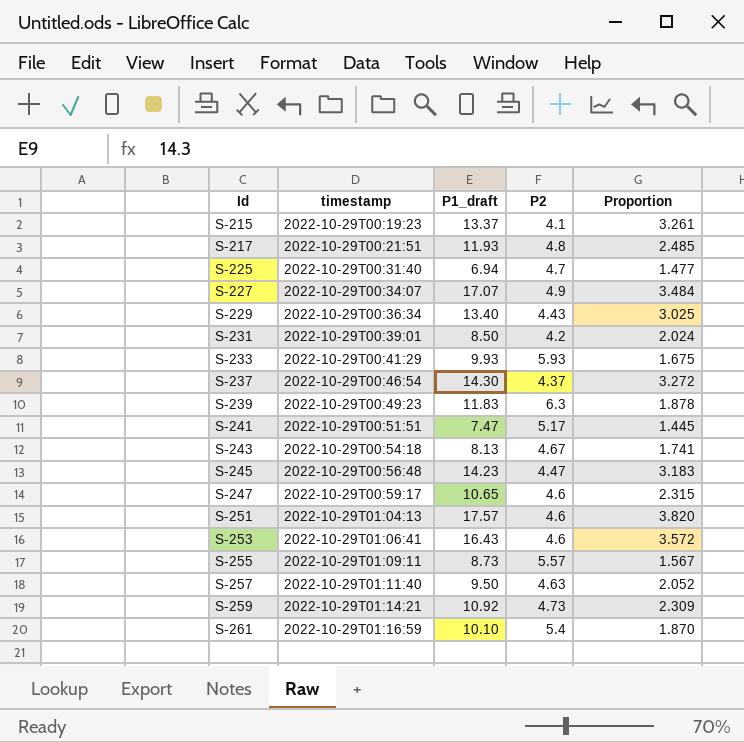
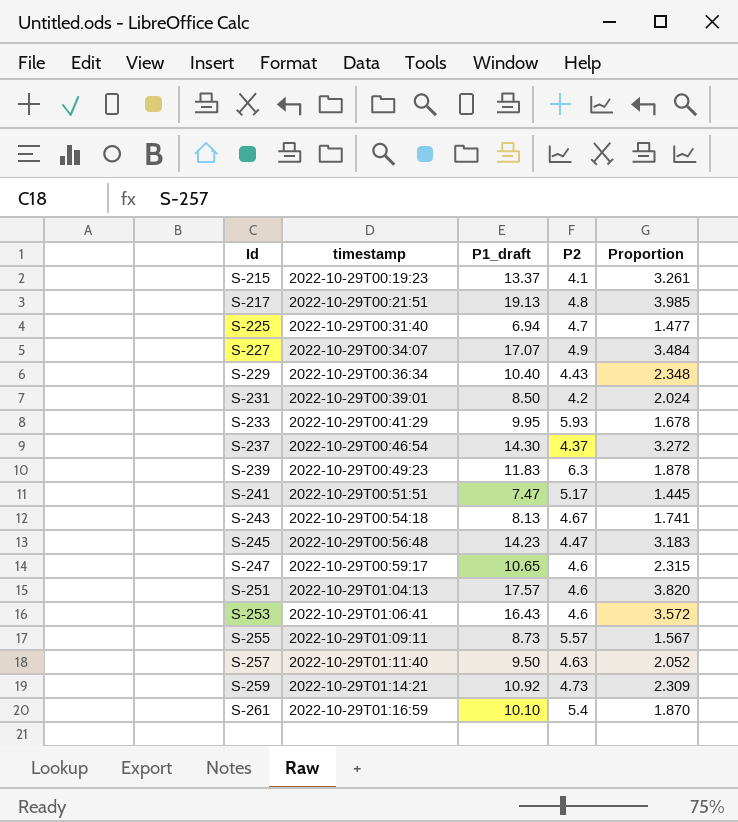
S-217 | P1_draft: 11.93 -> 19.13
S-217 | Proportion: 2.485 -> 3.985
S-229 | P1_draft: 13.40 -> 10.40
S-229 | Proportion: 3.025 -> 2.348
S-233 | P1_draft: 9.93 -> 9.95
S-233 | Proportion: 1.675 -> 1.678

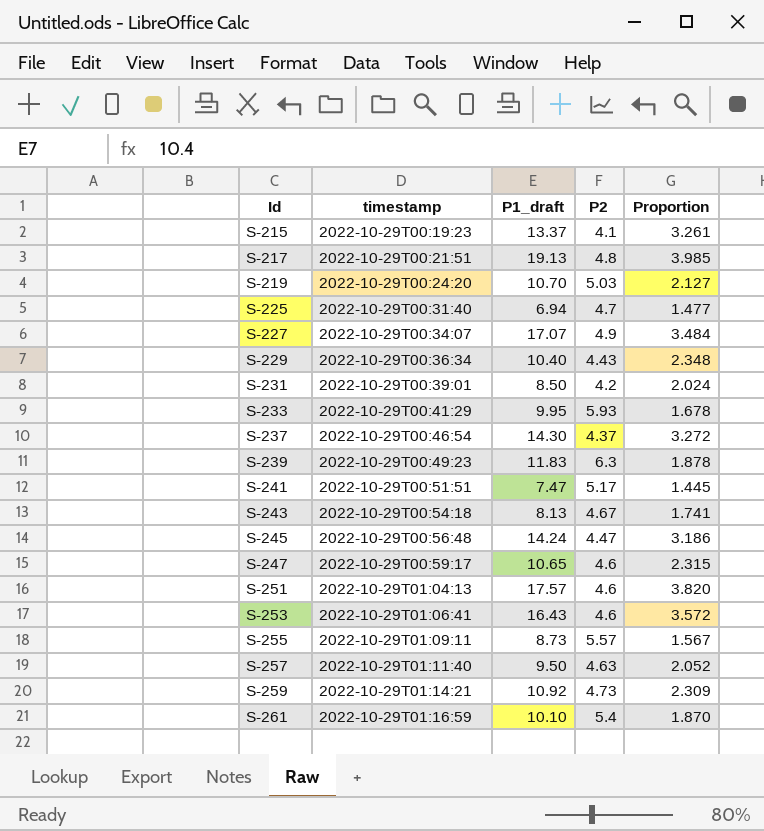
row S-219: none -> 2022-10-29T00:24:20 | 10.70 | 5.03 | 2.127
S-245 | P1_draft: 14.23 -> 14.24
S-245 | Proportion: 3.183 -> 3.186

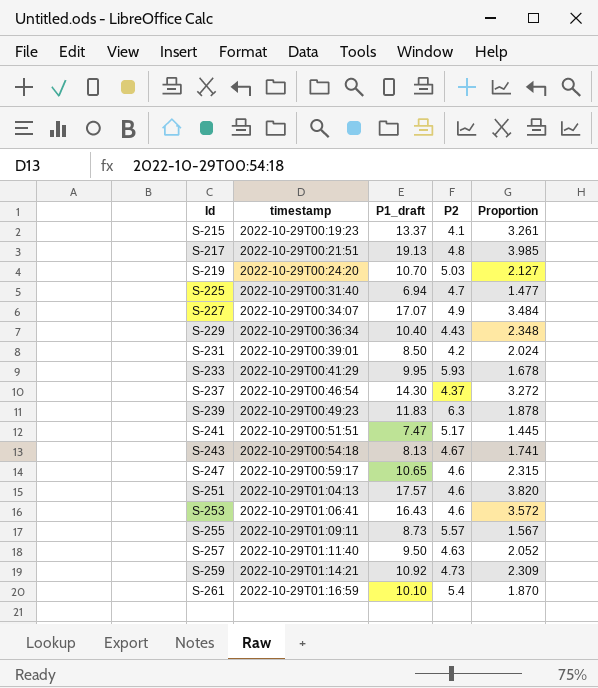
row S-245: 2022-10-29T00:56:48 | 14.24 | 4.47 | 3.186 -> none

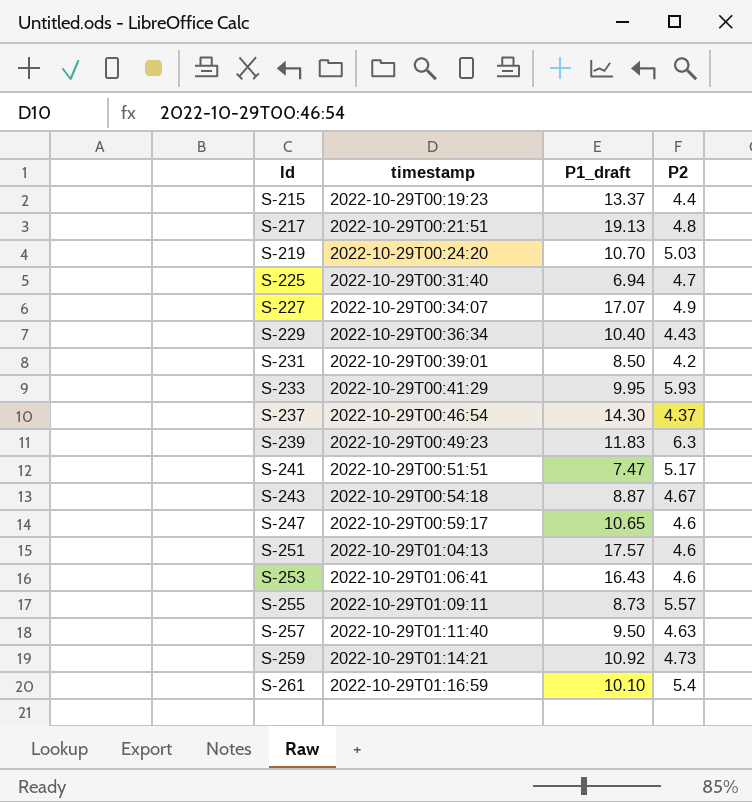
column Proportion | formula: [P1_draft] / [P2] -> none
S-215 | P2: 4.1 -> 4.4
S-243 | P1_draft: 8.13 -> 8.87

